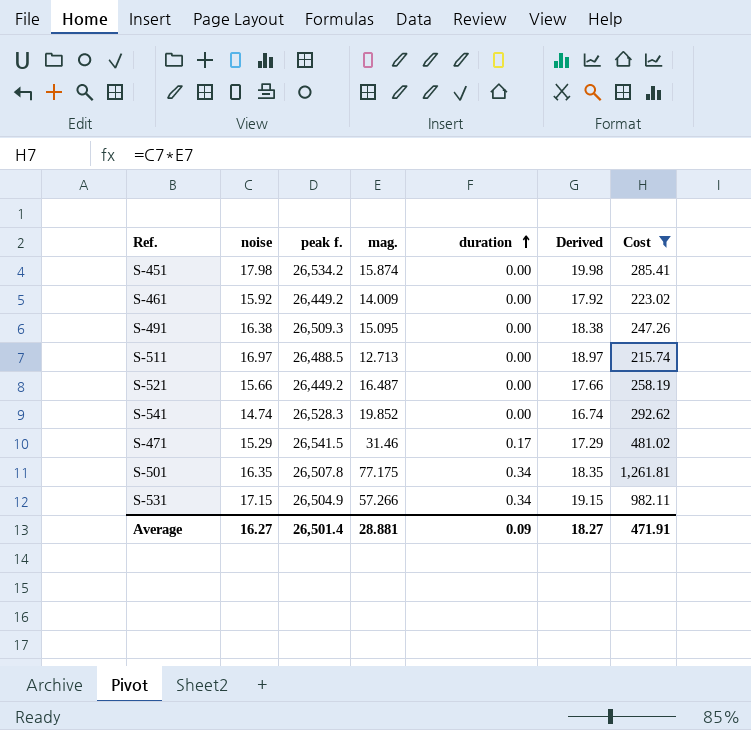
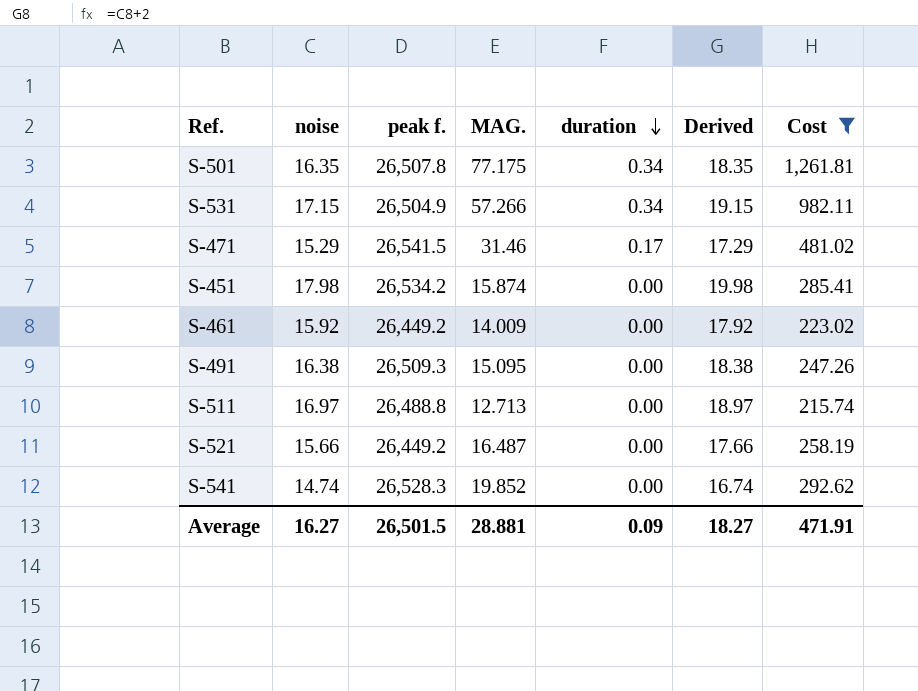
row order: duration ascending -> duration descending
column name: mag. -> MAG.
S-511 | peak f.: 26,488.5 -> 26,488.8
Average | peak f.: 26,501.4 -> 26,501.5

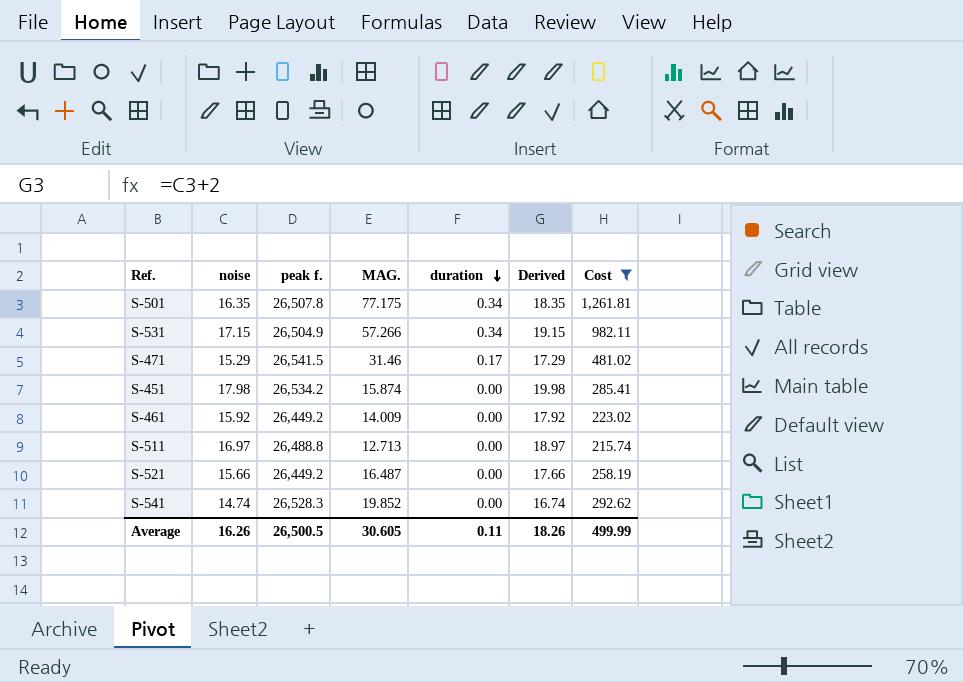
row S-491: 16.38 | 26,509.3 | 15.095 | 0.00 | 18.38 | 247.26 -> none
Average | noise: 16.27 -> 16.26
Average | peak f.: 26,501.5 -> 26,500.5
Average | MAG.: 28.881 -> 30.605
Average | duration: 0.09 -> 0.11
Average | Derived: 18.27 -> 18.26
Average | Cost: 471.91 -> 499.99

